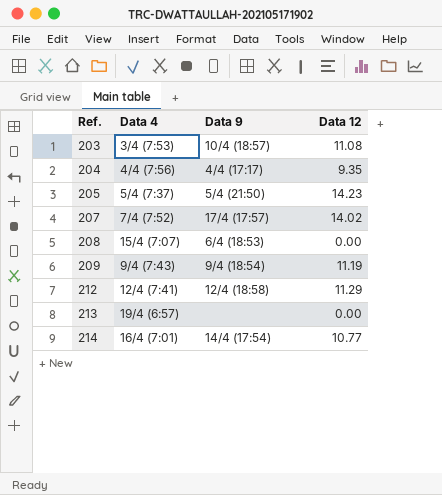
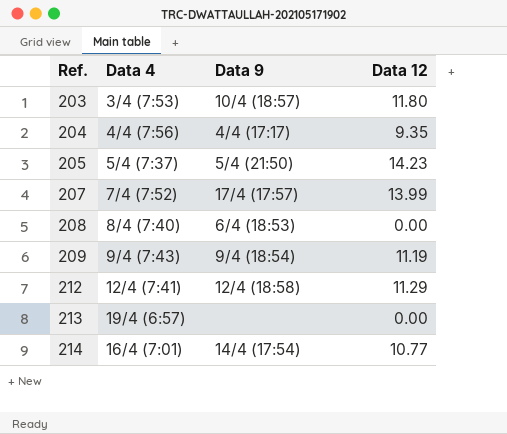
203 | Data 12: 11.08 -> 11.80
207 | Data 12: 14.02 -> 13.99
208 | Data 4: 15/4 (7:07) -> 8/4 (7:40)

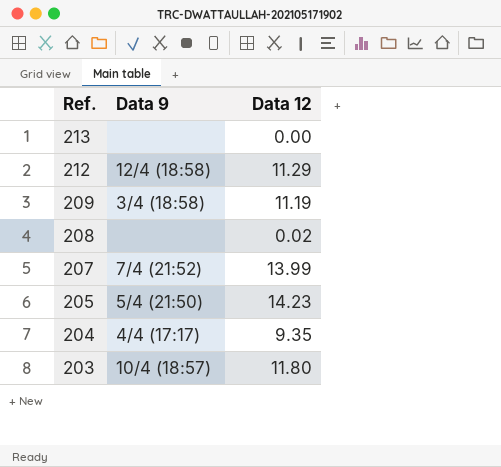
row order: Ref. ascending -> Ref. descending
column Data 4 | position: 2 -> none
row 214: 16/4 (7:01) | 14/4 (17:54) | 10.77 -> none
209 | Data 9: 9/4 (18:54) -> 3/4 (18:58)
208 | Data 9: 6/4 (18:53) -> none
208 | Data 12: 0.00 -> 0.02
207 | Data 9: 17/4 (17:57) -> 7/4 (21:52)

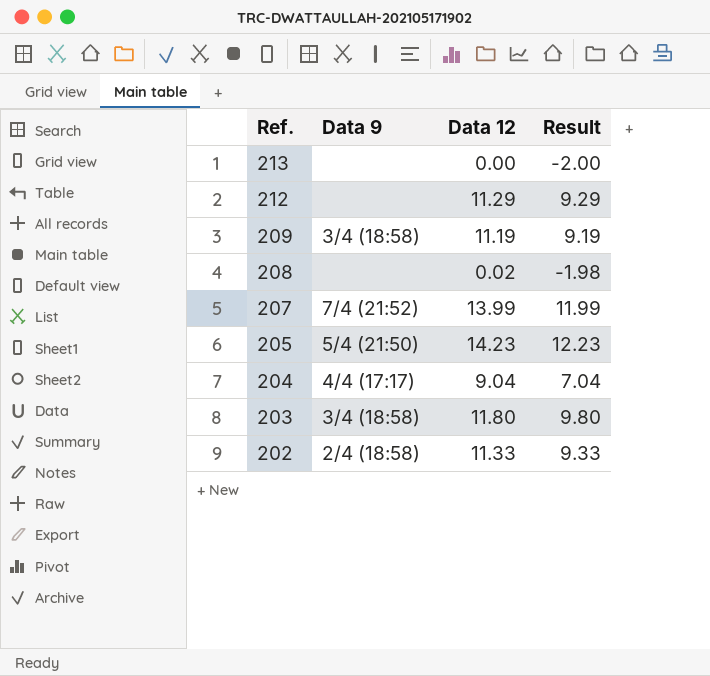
column Result | formula: none -> [Data 12] - 2
212 | Data 9: 12/4 (18:58) -> none
204 | Data 12: 9.35 -> 9.04
203 | Data 9: 10/4 (18:57) -> 3/4 (18:58)
row 202: none -> 2/4 (18:58) | 11.33 | 9.33

